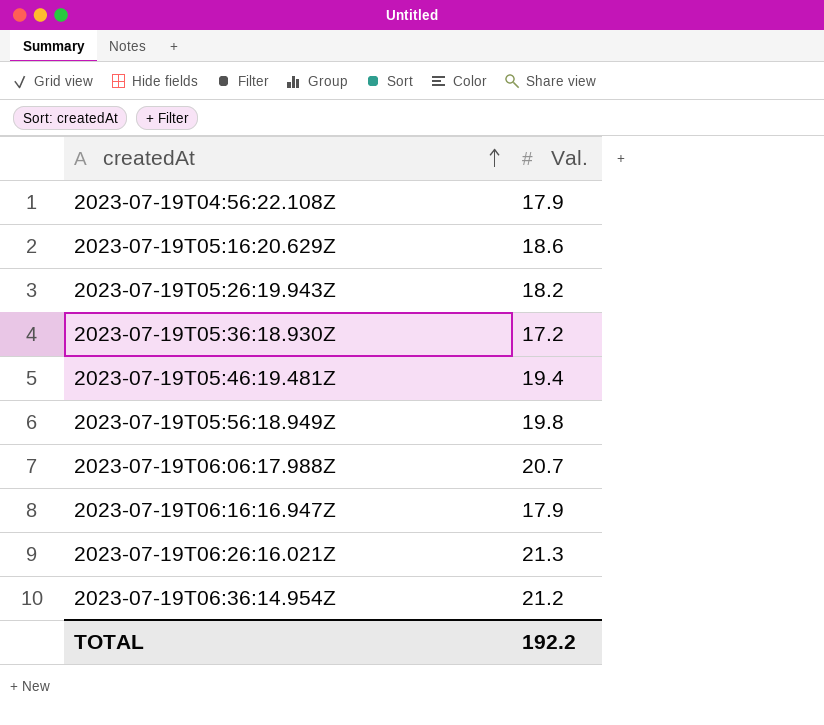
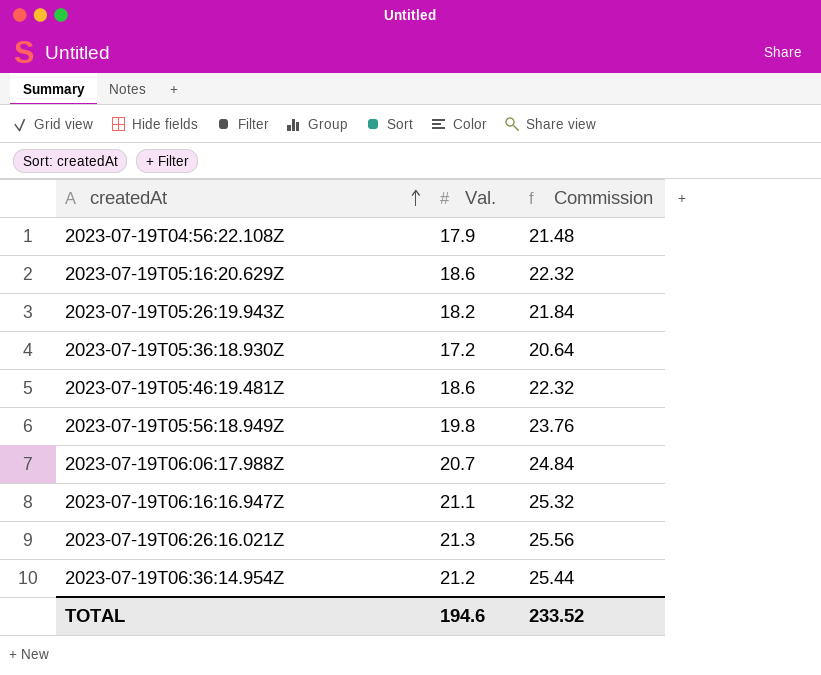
column Commission | formula: none -> [Val.] * 1.2
2023-07-19T05:46:19.481Z | Val.: 19.4 -> 18.6
2023-07-19T06:16:16.947Z | Val.: 17.9 -> 21.1
TOTAL | Val.: 192.2 -> 194.6

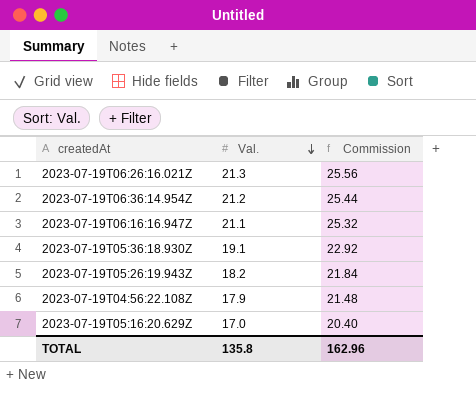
row order: createdAt ascending -> Val. descending
row 2023-07-19T05:46:19.481Z: 18.6 | 22.32 -> none
row 2023-07-19T05:56:18.949Z: 19.8 | 23.76 -> none
row 2023-07-19T06:06:17.988Z: 20.7 | 24.84 -> none
2023-07-19T05:36:18.930Z | Val.: 17.2 -> 19.1
2023-07-19T05:36:18.930Z | Commission: 20.64 -> 22.92
2023-07-19T05:16:20.629Z | Val.: 18.6 -> 17.0
2023-07-19T05:16:20.629Z | Commission: 22.32 -> 20.40
TOTAL | Val.: 194.6 -> 135.8
TOTAL | Commission: 233.52 -> 162.96

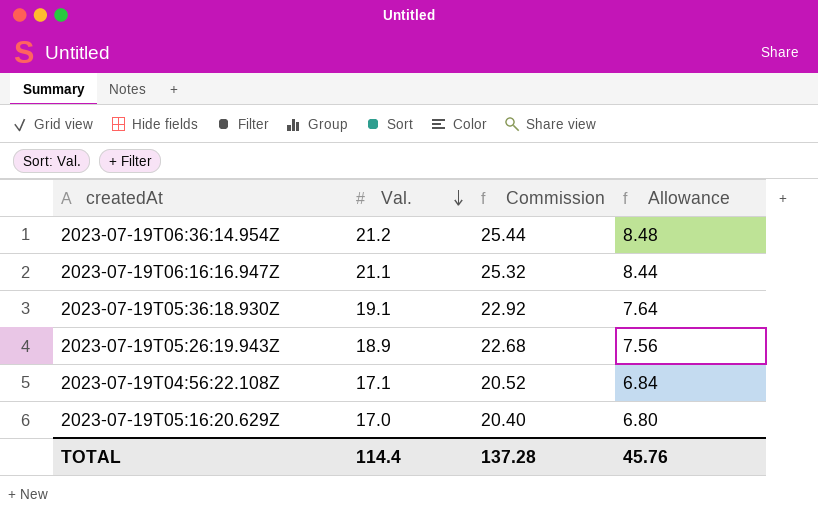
column Allowance | formula: none -> [Val.] * 0.4
row 2023-07-19T06:26:16.021Z: 21.3 | 25.56 -> none
2023-07-19T05:26:19.943Z | Val.: 18.2 -> 18.9
2023-07-19T05:26:19.943Z | Commission: 21.84 -> 22.68
2023-07-19T04:56:22.108Z | Val.: 17.9 -> 17.1
2023-07-19T04:56:22.108Z | Commission: 21.48 -> 20.52
TOTAL | Val.: 135.8 -> 114.4
TOTAL | Commission: 162.96 -> 137.28

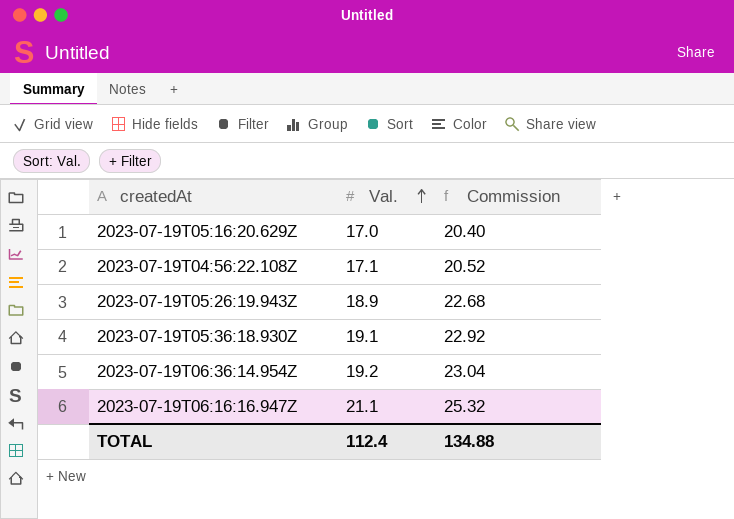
row order: Val. descending -> Val. ascending
column Allowance | formula: [Val.] * 0.4 -> none
2023-07-19T06:36:14.954Z | Val.: 21.2 -> 19.2
2023-07-19T06:36:14.954Z | Commission: 25.44 -> 23.04
TOTAL | Val.: 114.4 -> 112.4
TOTAL | Commission: 137.28 -> 134.88

